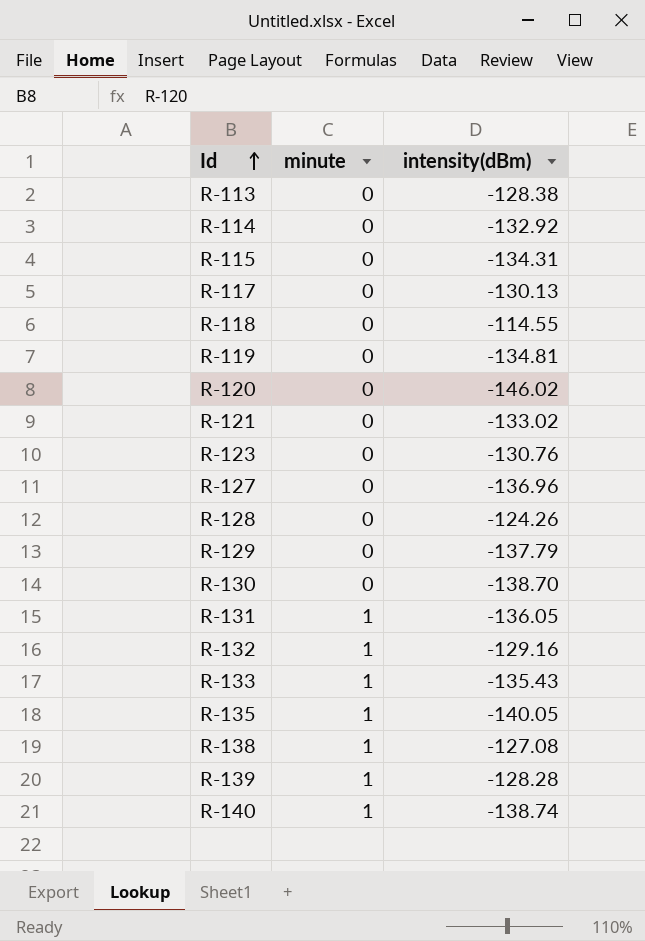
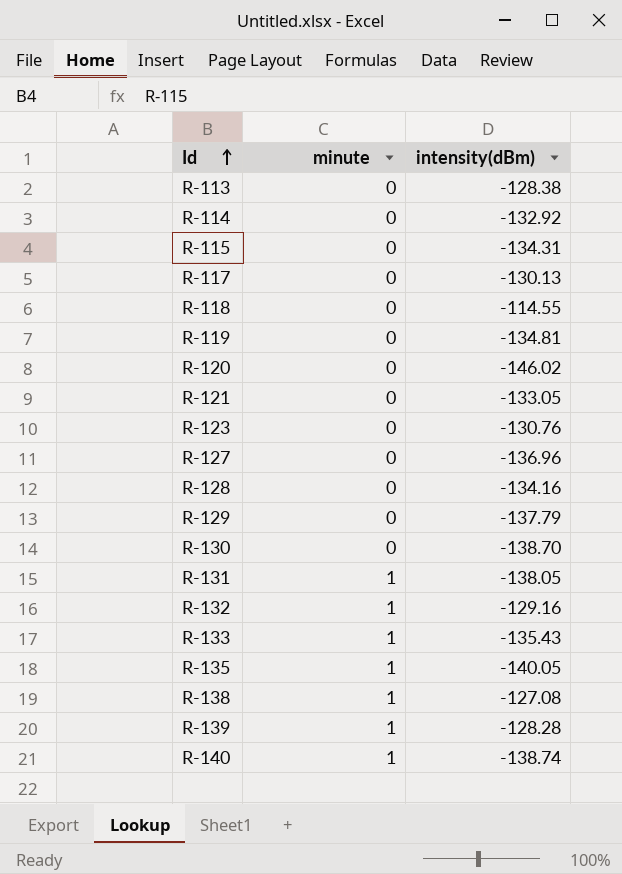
R-121 | intensity(dBm): -133.02 -> -133.05
R-128 | intensity(dBm): -124.26 -> -134.16
R-131 | intensity(dBm): -136.05 -> -138.05

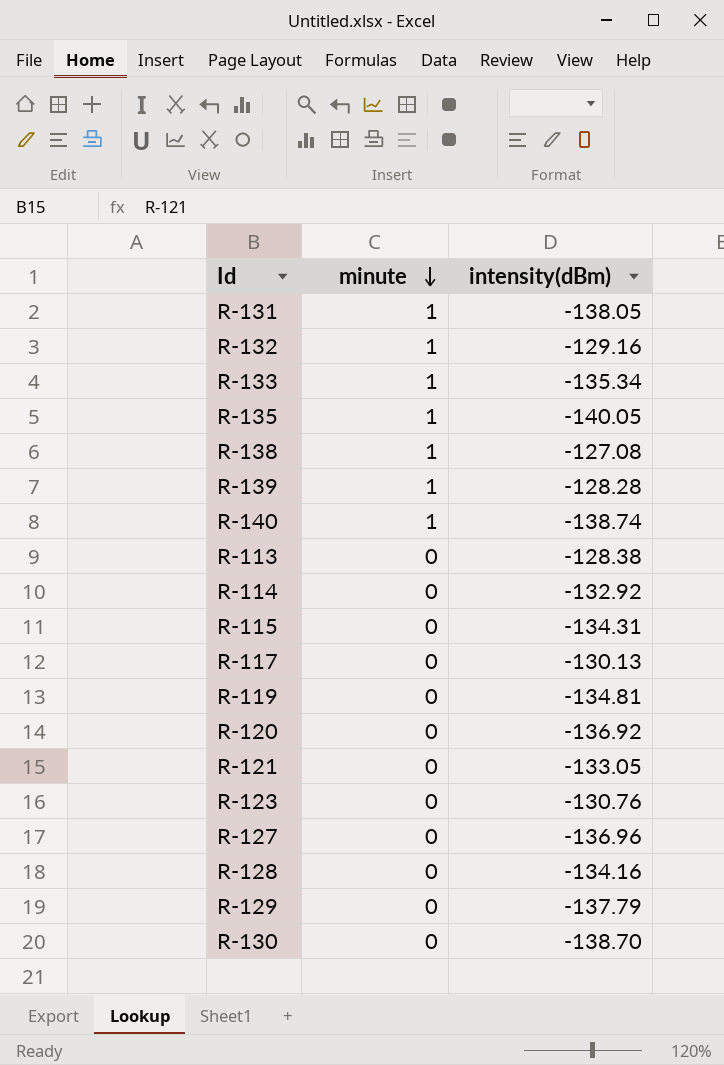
row order: Id ascending -> minute descending
row R-118: 0 | -114.55 -> none
R-133 | intensity(dBm): -135.43 -> -135.34
R-120 | intensity(dBm): -146.02 -> -136.92

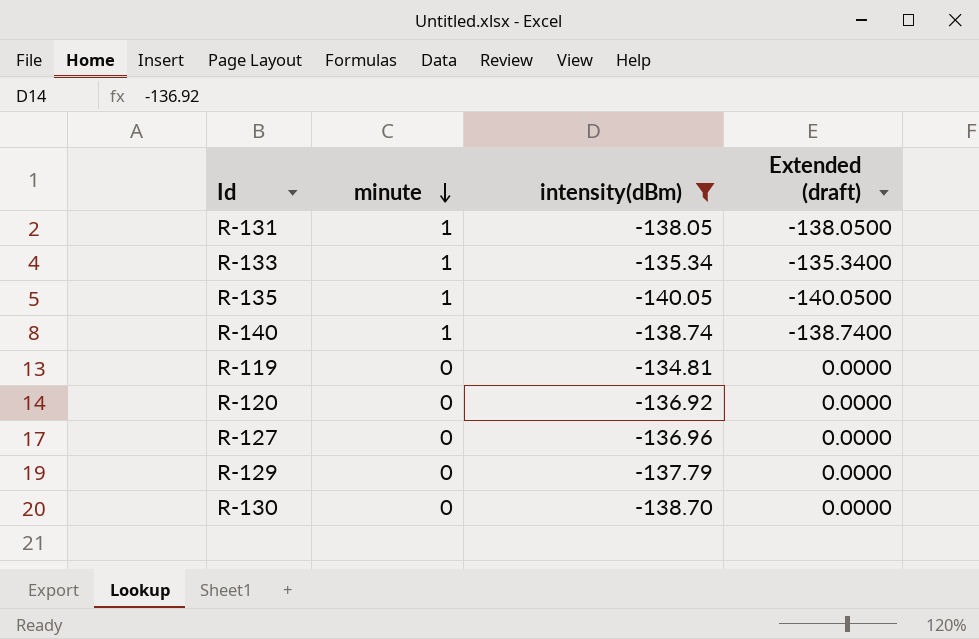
filter: none -> intensity(dBm) <= -134.81
column Extended (draft) | formula: none -> [minute] * [intensity(dBm)]

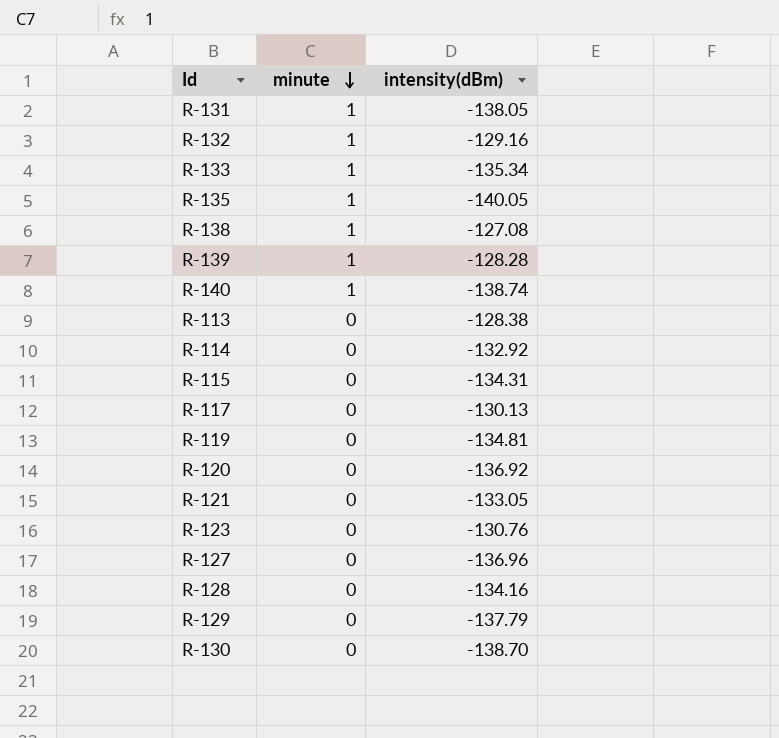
filter: intensity(dBm) <= -134.81 -> none
column Extended (draft) | formula: [minute] * [intensity(dBm)] -> none

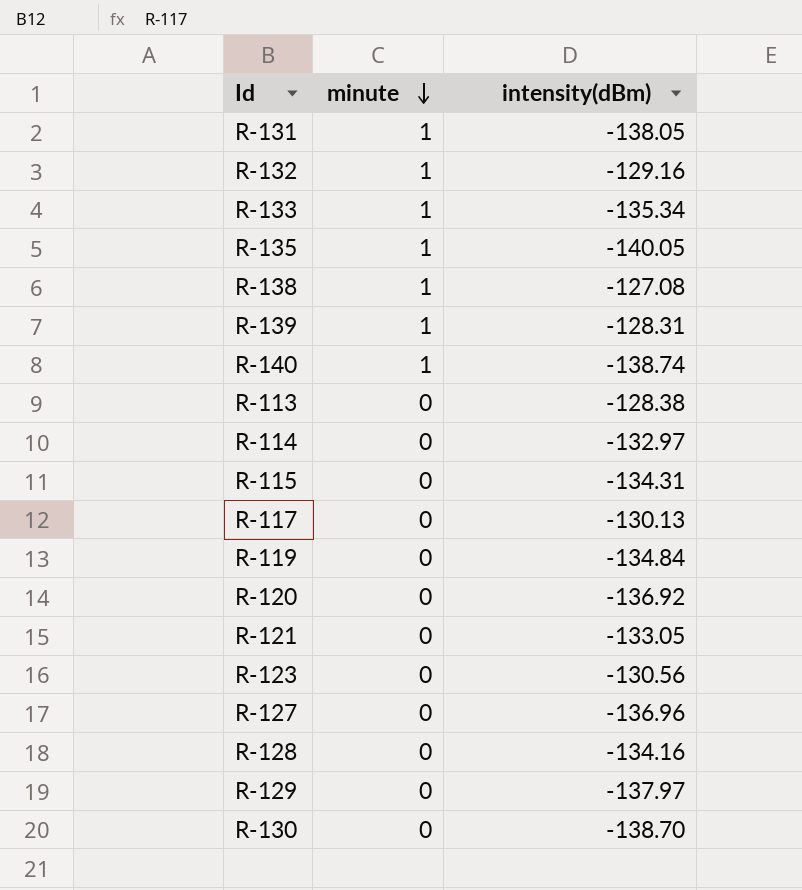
R-139 | intensity(dBm): -128.28 -> -128.31
R-114 | intensity(dBm): -132.92 -> -132.97
R-119 | intensity(dBm): -134.81 -> -134.84
R-123 | intensity(dBm): -130.76 -> -130.56
R-129 | intensity(dBm): -137.79 -> -137.97

